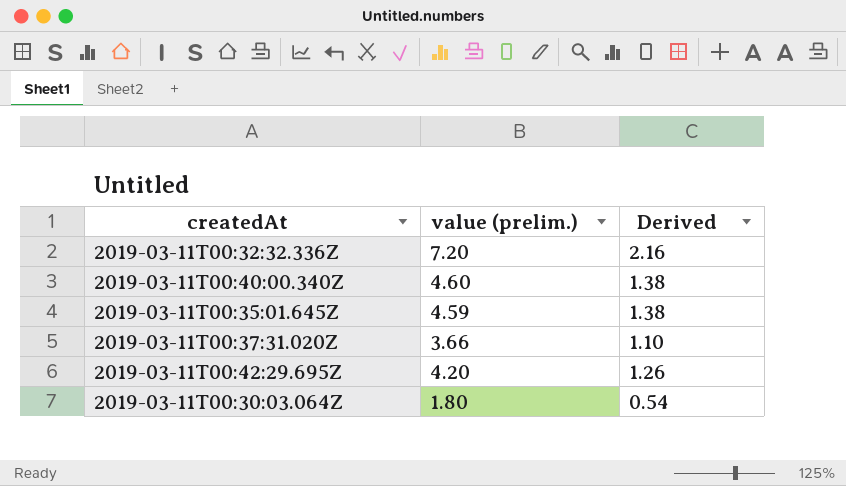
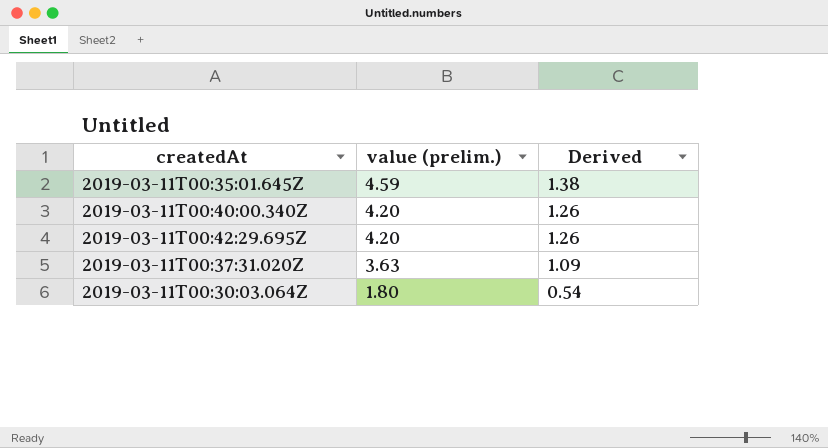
row order: none -> value (prelim.) descending
row 2019-03-11T00:32:32.336Z: 7.20 | 2.16 -> none
2019-03-11T00:40:00.340Z | value (prelim.): 4.60 -> 4.20
2019-03-11T00:40:00.340Z | Derived: 1.38 -> 1.26
2019-03-11T00:37:31.020Z | value (prelim.): 3.66 -> 3.63
2019-03-11T00:37:31.020Z | Derived: 1.10 -> 1.09

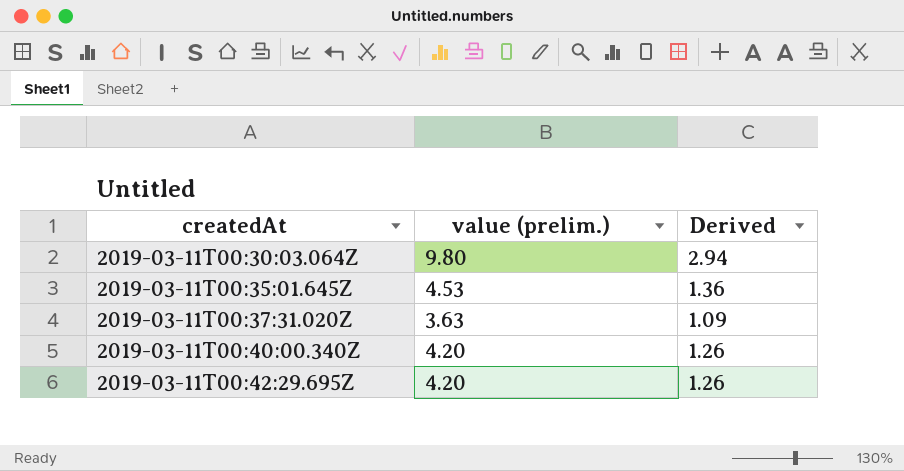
row order: value (prelim.) descending -> createdAt ascending
2019-03-11T00:30:03.064Z | value (prelim.): 1.80 -> 9.80
2019-03-11T00:30:03.064Z | Derived: 0.54 -> 2.94
2019-03-11T00:35:01.645Z | value (prelim.): 4.59 -> 4.53
2019-03-11T00:35:01.645Z | Derived: 1.38 -> 1.36

